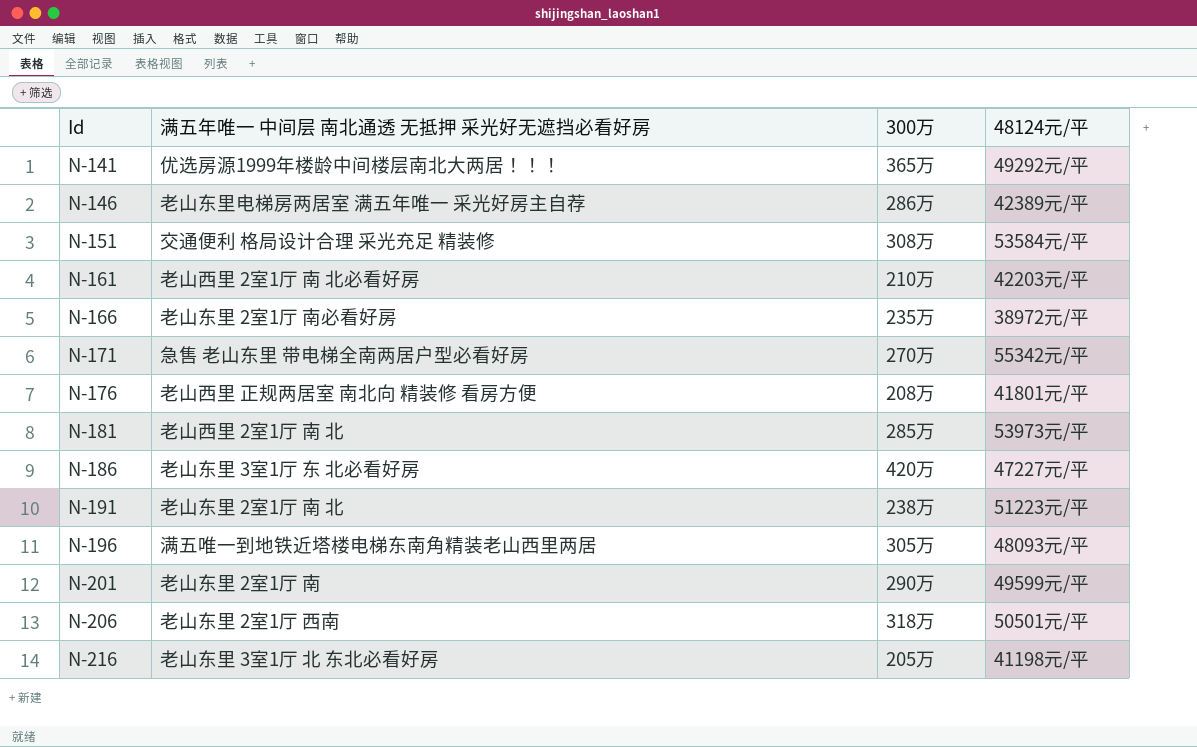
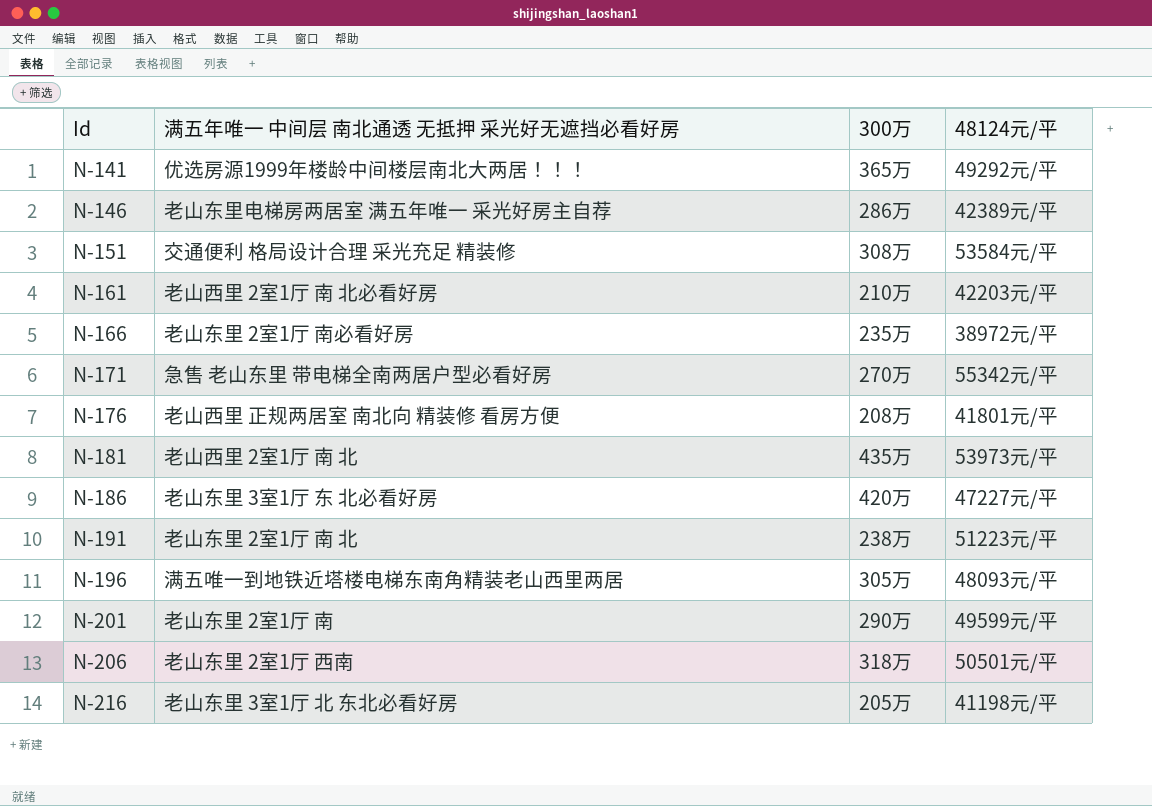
N-181 | 300万: 285万 -> 435万

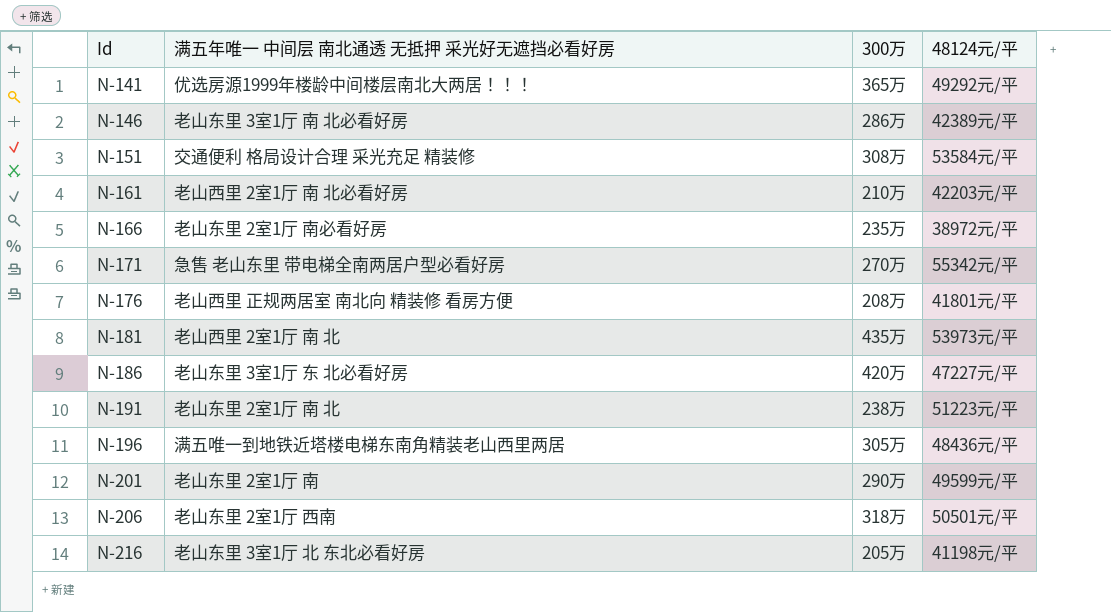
N-146 | 满五年唯一 中间层 南北通透 无抵押 采光好无遮挡必看好房: 老山东里电梯房两居室 满五年唯一 采光好房主自荐 -> 老山东里 3室1厅 南 北必看好房
N-196 | 48124元/平: 48093元/平 -> 48436元/平

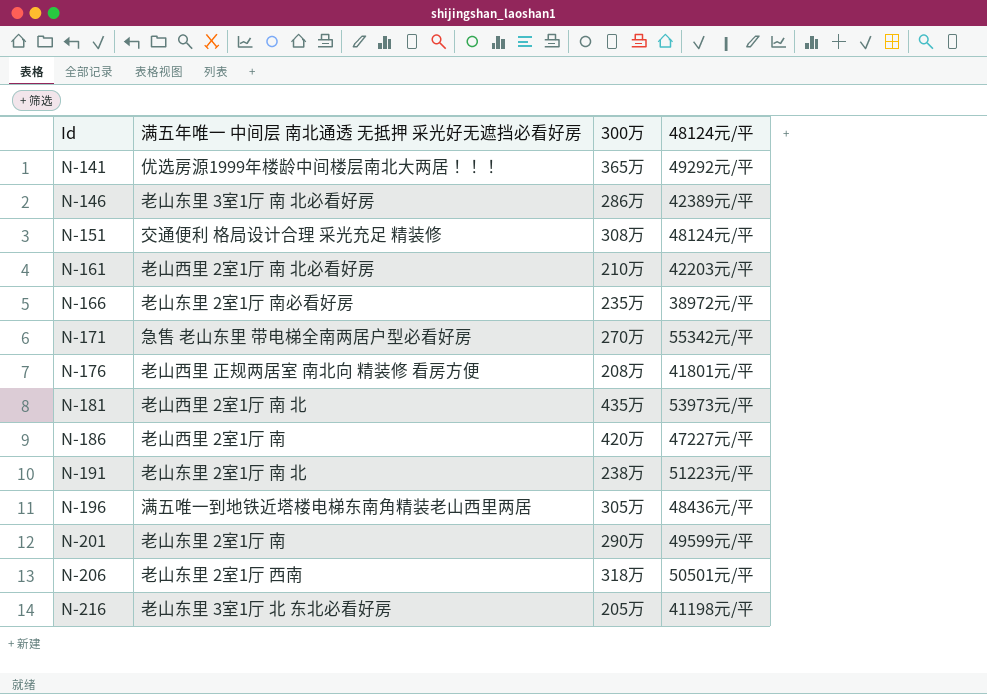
N-151 | 48124元/平: 53584元/平 -> 48124元/平
N-186 | 满五年唯一 中间层 南北通透 无抵押 采光好无遮挡必看好房: 老山东里 3室1厅 东 北必看好房 -> 老山西里 2室1厅 南

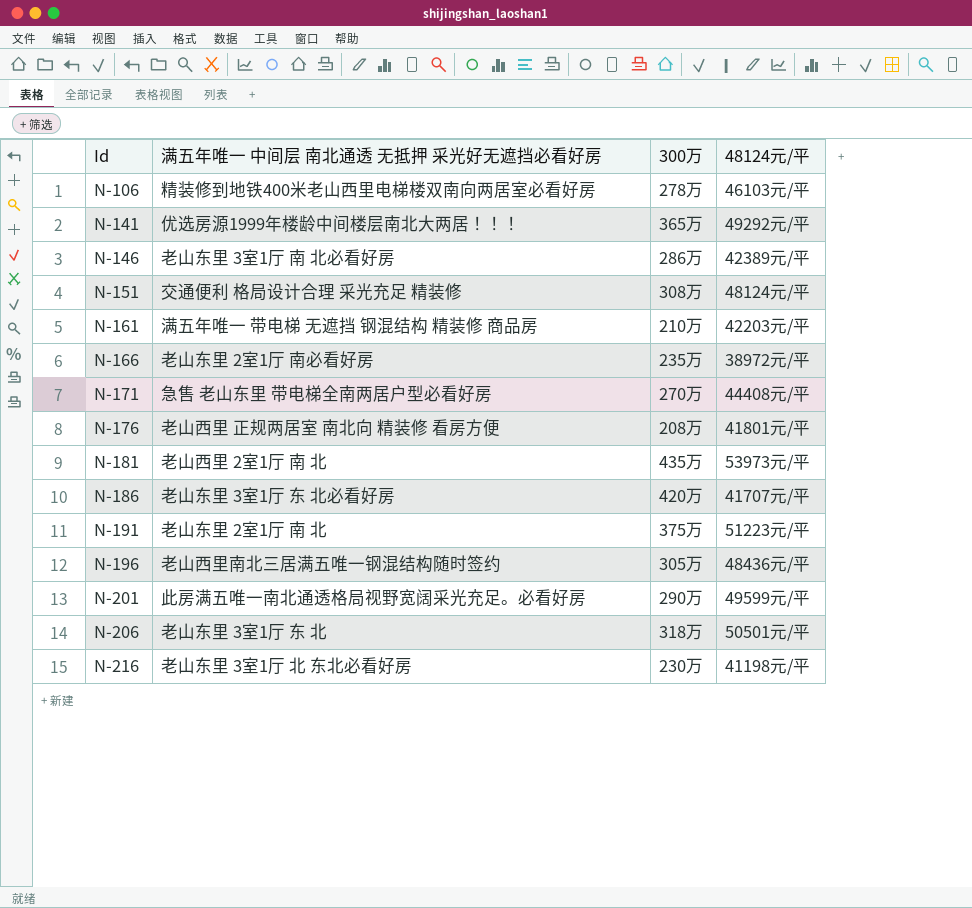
row N-106: none -> 精装修到地铁400米老山西里电梯楼双南向两居室必看好房 | 278万 | 46103元/平
N-161 | 满五年唯一 中间层 南北通透 无抵押 采光好无遮挡必看好房: 老山西里 2室1厅 南 北必看好房 -> 满五年唯一 带电梯 无遮挡 钢混结构 精装修 商品房
N-171 | 48124元/平: 55342元/平 -> 44408元/平
N-186 | 满五年唯一 中间层 南北通透 无抵押 采光好无遮挡必看好房: 老山西里 2室1厅 南 -> 老山东里 3室1厅 东 北必看好房
N-186 | 48124元/平: 47227元/平 -> 41707元/平
N-191 | 300万: 238万 -> 375万
N-196 | 满五年唯一 中间层 南北通透 无抵押 采光好无遮挡必看好房: 满五唯一到地铁近塔楼电梯东南角精装老山西里两居 -> 老山西里南北三居满五唯一钢混结构随时签约
N-201 | 满五年唯一 中间层 南北通透 无抵押 采光好无遮挡必看好房: 老山东里 2室1厅 南 -> 此房满五唯一南北通透格局视野宽阔采光充足。必看好房
N-206 | 满五年唯一 中间层 南北通透 无抵押 采光好无遮挡必看好房: 老山东里 2室1厅 西南 -> 老山东里 3室1厅 东 北
N-216 | 300万: 205万 -> 230万

